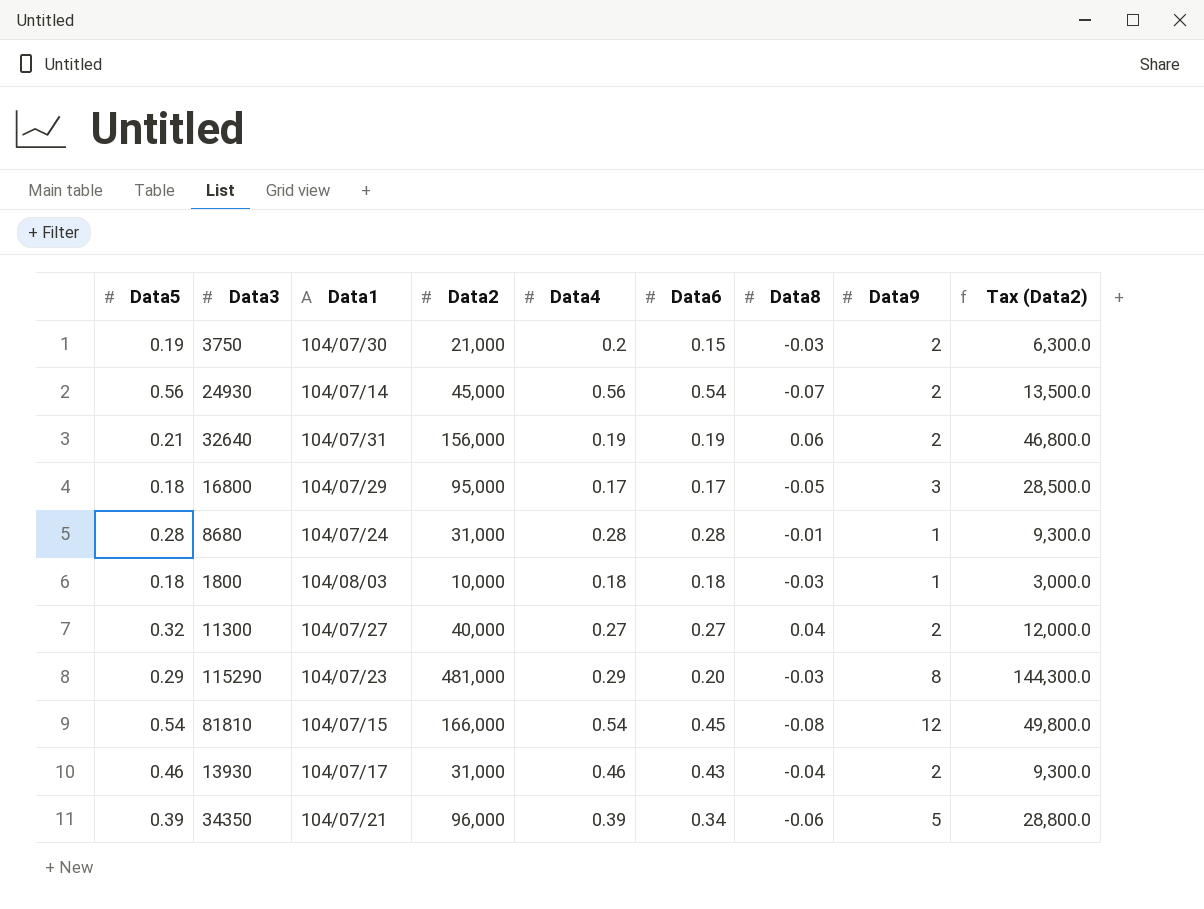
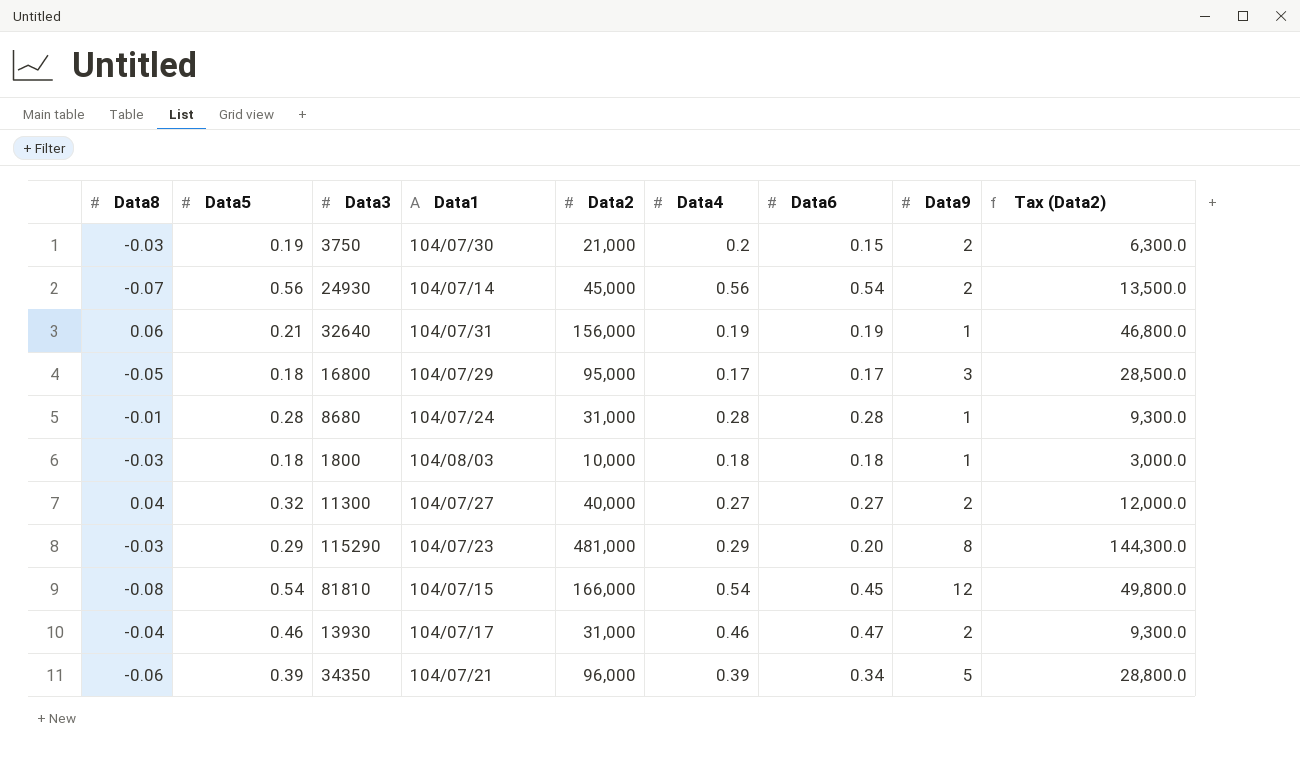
column Data8 | position: 7 -> 1
32640 | Data9: 2 -> 1
13930 | Data6: 0.43 -> 0.47

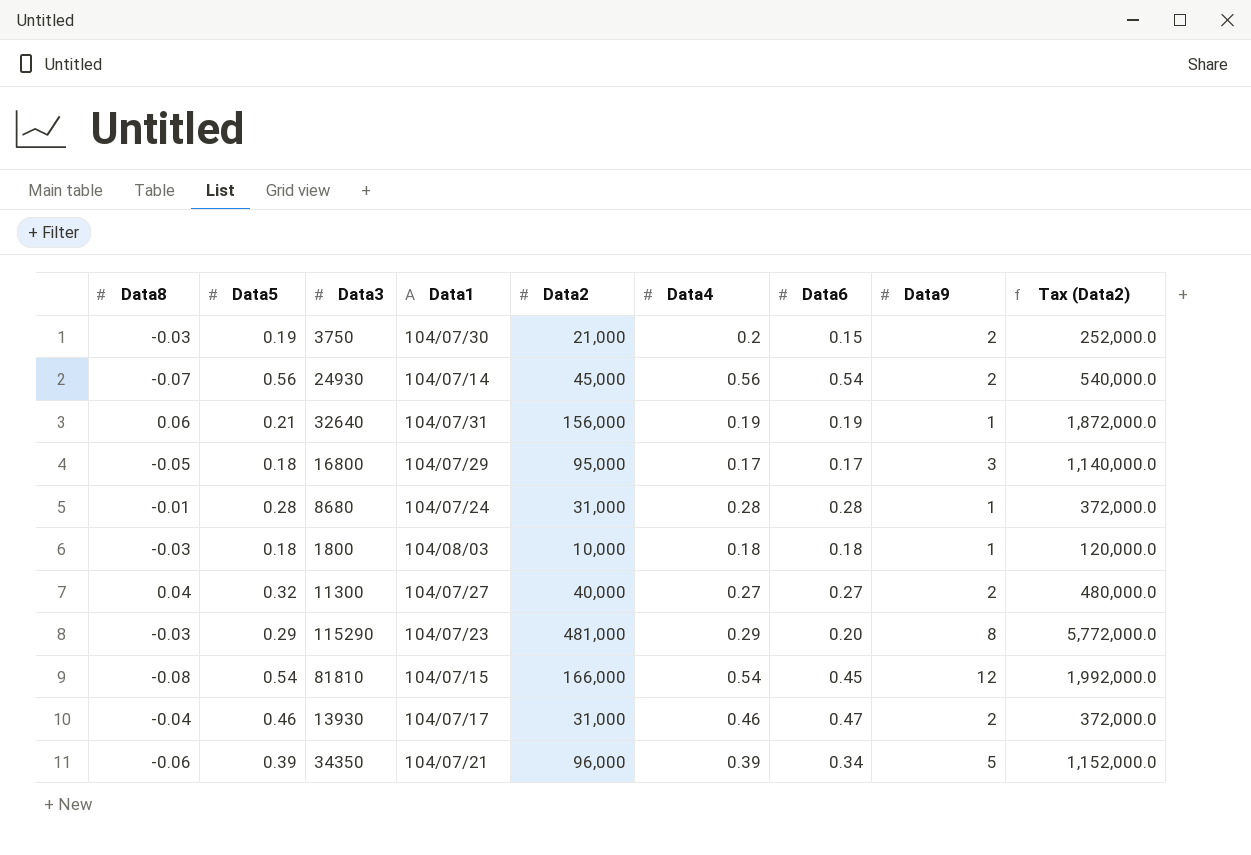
column Tax (Data2) | formula: [Data2] * 0.3 -> [Data2] * 12

